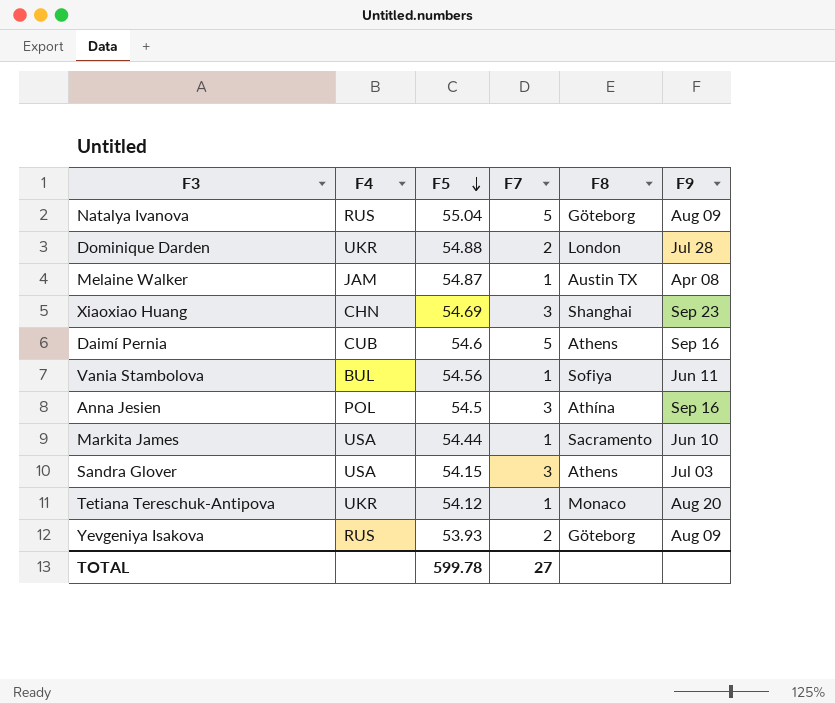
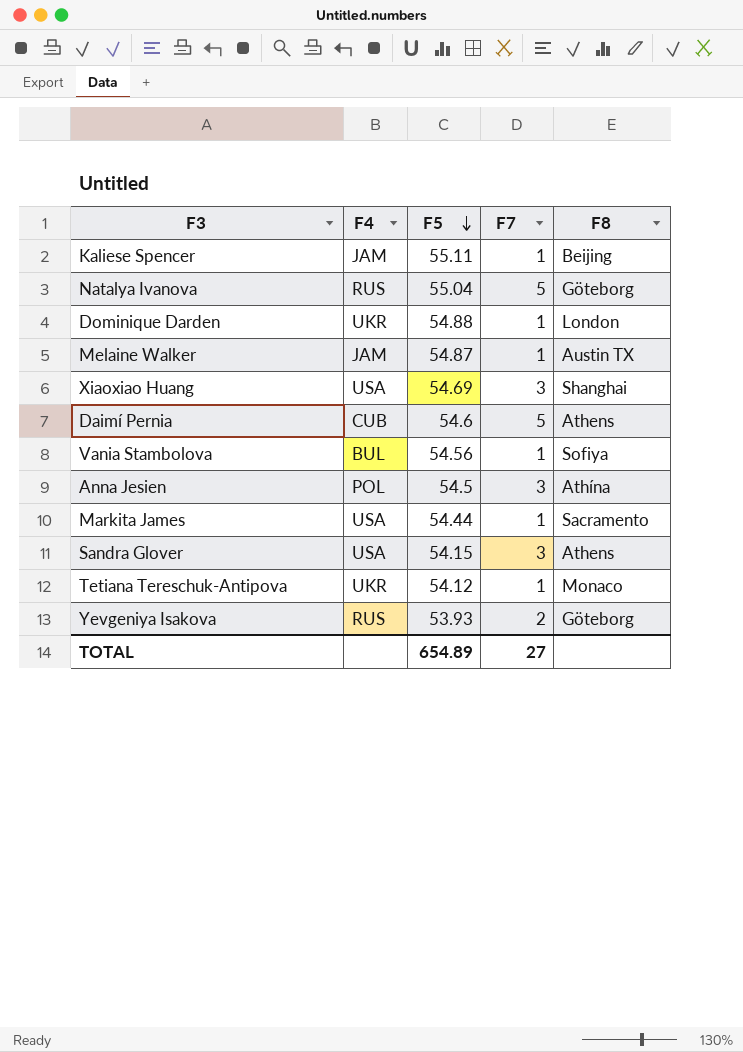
column F9 | position: 6 -> none
row Kaliese Spencer: none -> JAM | 55.11 | 1 | Beijing
Dominique Darden | F7: 2 -> 1
Xiaoxiao Huang | F4: CHN -> USA
TOTAL | F5: 599.78 -> 654.89

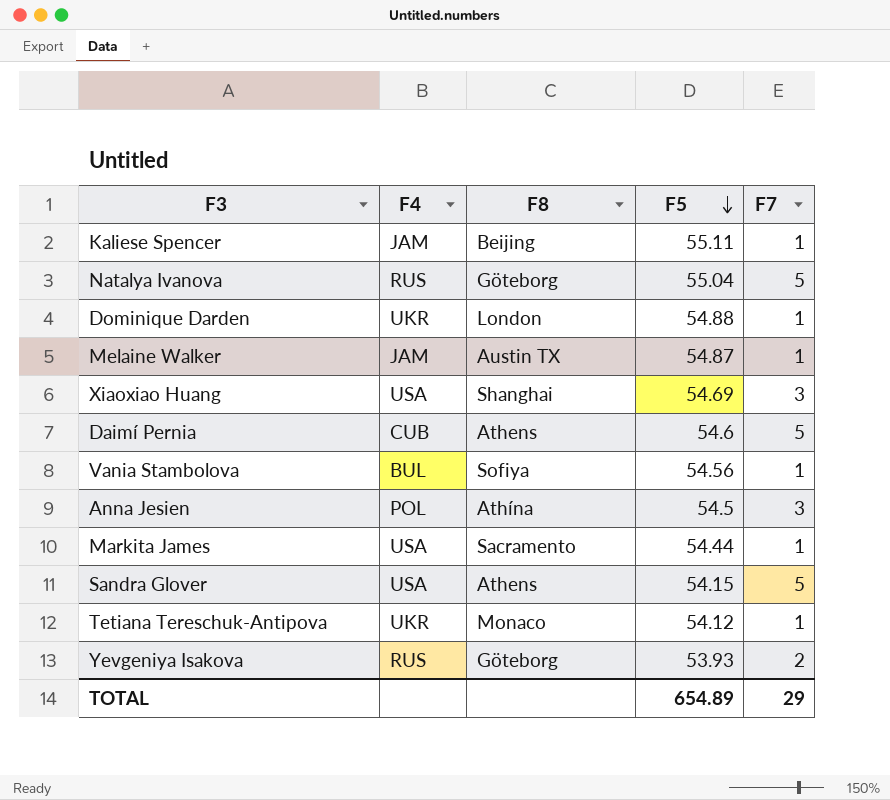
column F8 | position: 5 -> 3
Sandra Glover | F7: 3 -> 5
TOTAL | F7: 27 -> 29

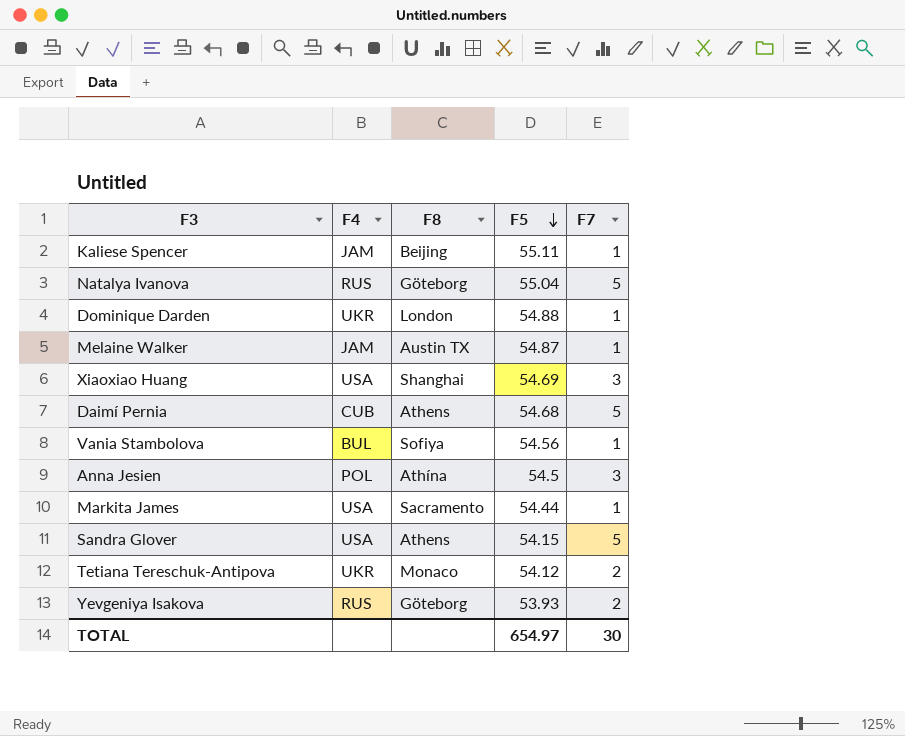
Daimí Pernia | F5: 54.6 -> 54.68
Tetiana Tereschuk-Antipova | F7: 1 -> 2
TOTAL | F5: 654.89 -> 654.97
TOTAL | F7: 29 -> 30

